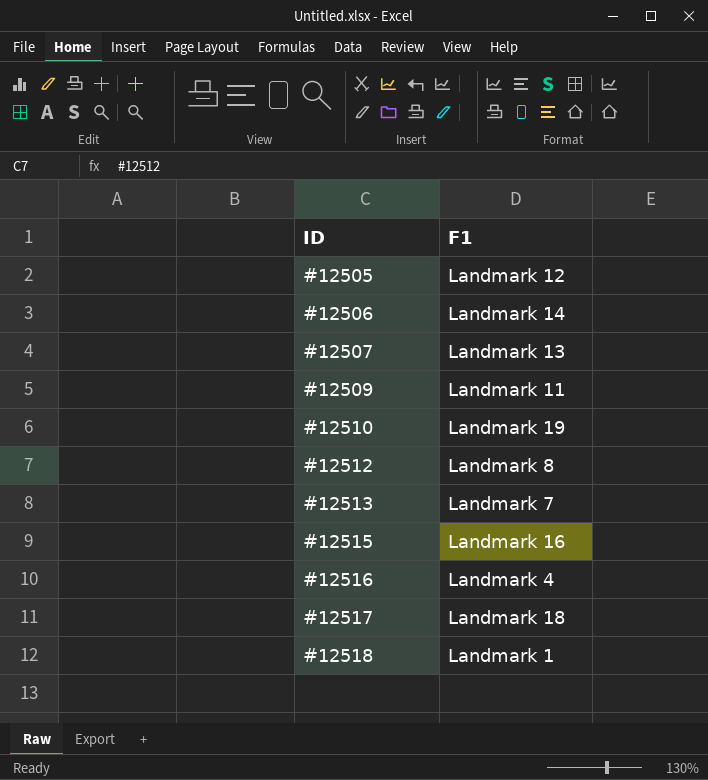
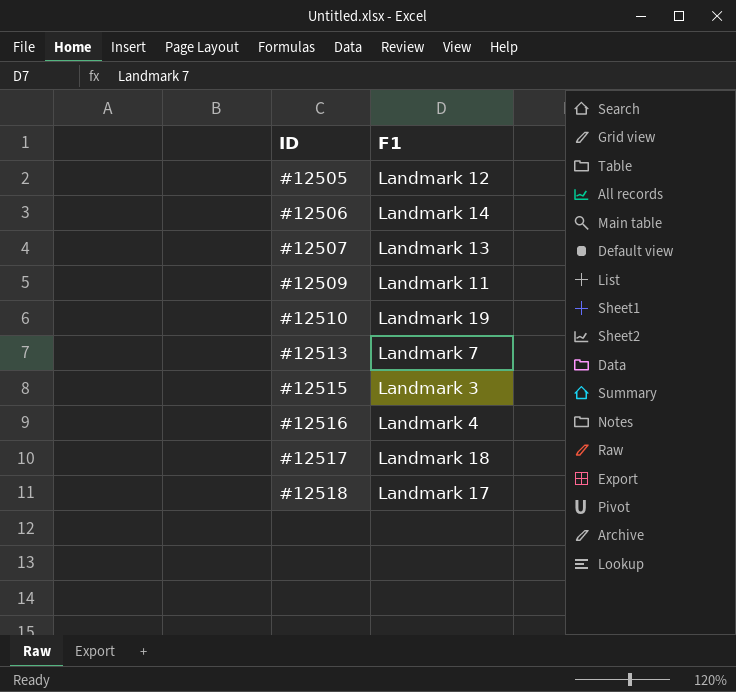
row #12512: Landmark 8 -> none
#12515 | F1: Landmark 16 -> Landmark 3
#12518 | F1: Landmark 1 -> Landmark 17

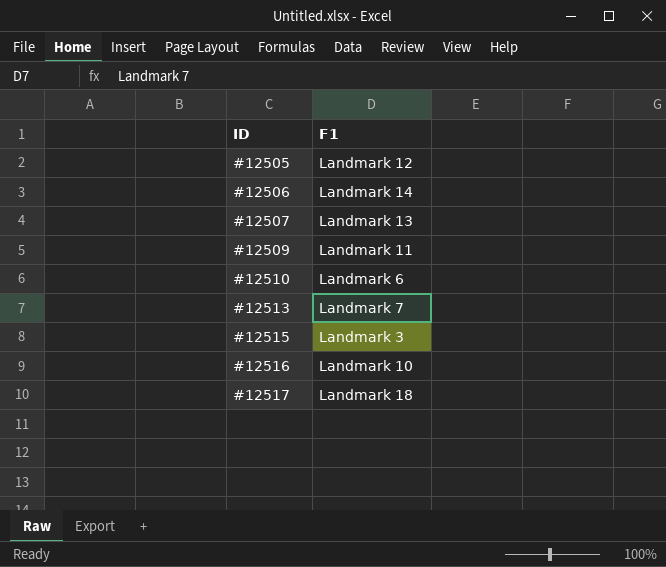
row #12518: Landmark 17 -> none
#12510 | F1: Landmark 19 -> Landmark 6
#12516 | F1: Landmark 4 -> Landmark 10

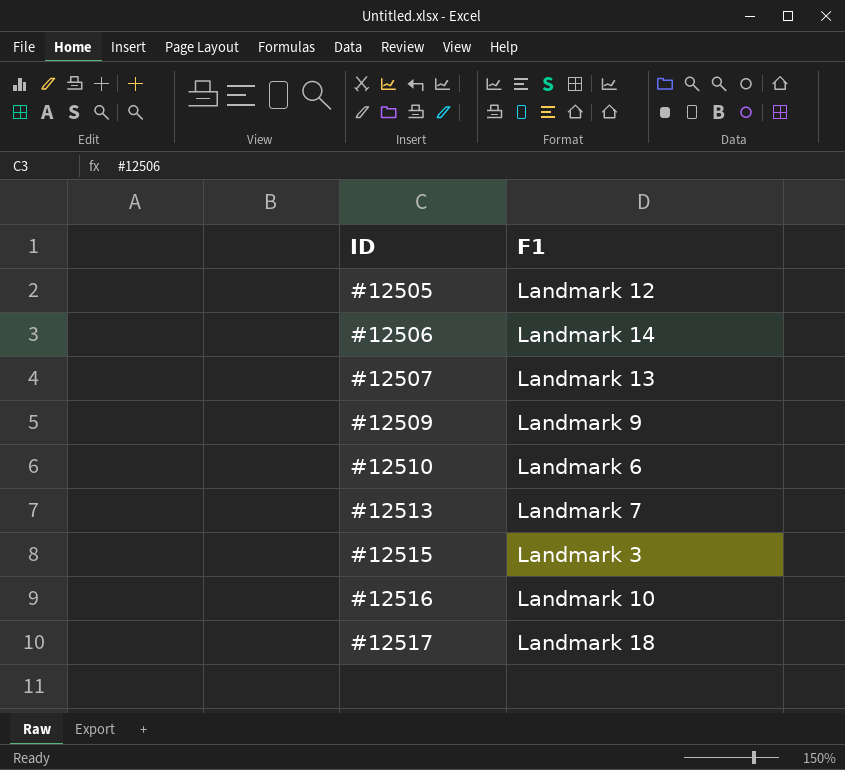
#12509 | F1: Landmark 11 -> Landmark 9

